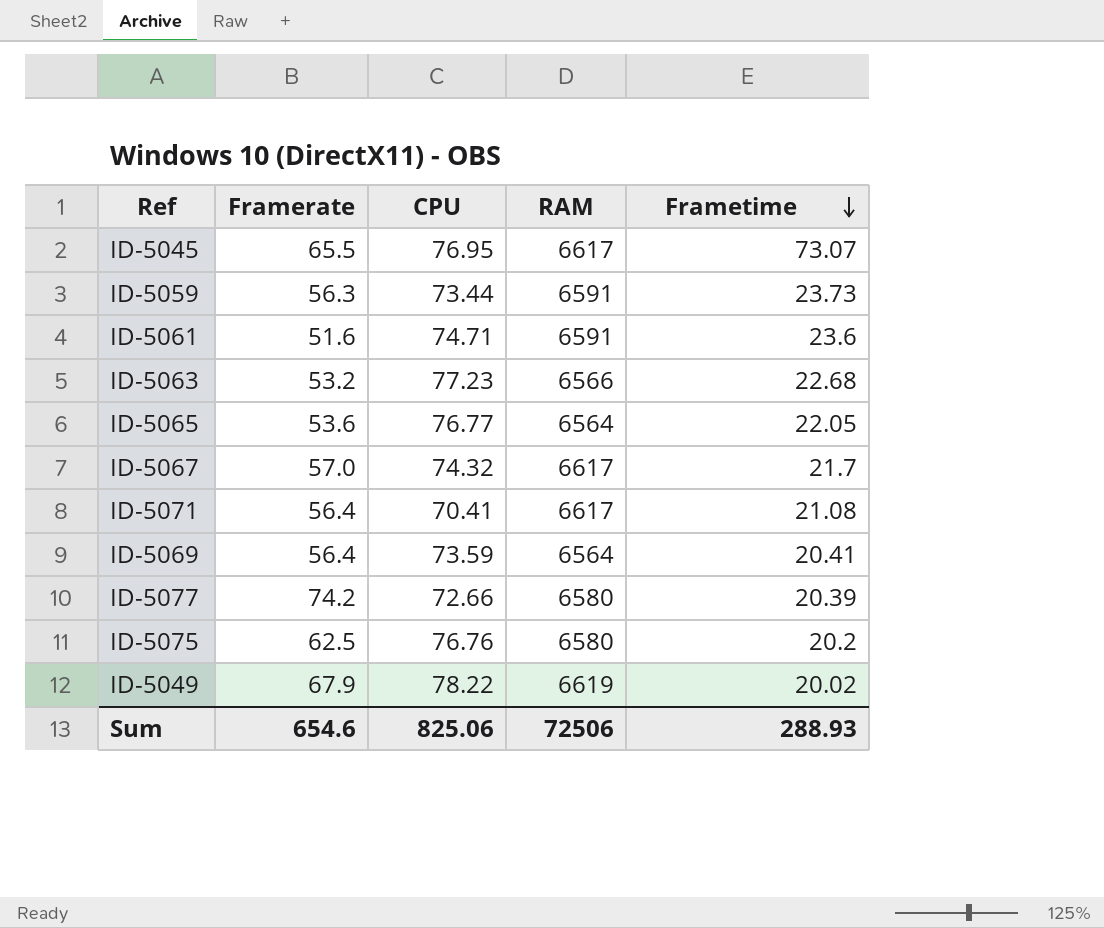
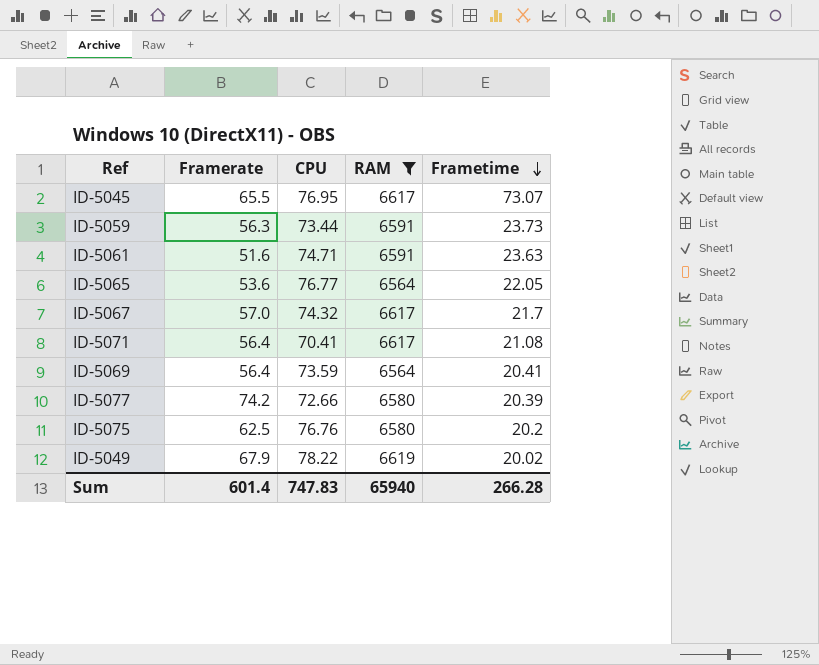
filter: none -> RAM != 6566
ID-5061 | Frametime: 23.6 -> 23.63
Sum | Framerate: 654.6 -> 601.4
Sum | CPU: 825.06 -> 747.83
Sum | RAM: 72506 -> 65940
Sum | Frametime: 288.93 -> 266.28

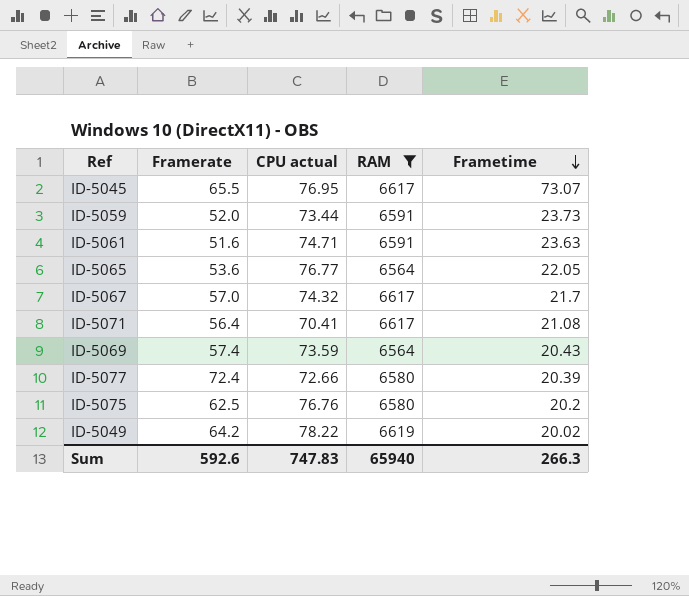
column name: CPU -> CPU actual
ID-5059 | Framerate: 56.3 -> 52.0
ID-5069 | Framerate: 56.4 -> 57.4
ID-5069 | Frametime: 20.41 -> 20.43
ID-5077 | Framerate: 74.2 -> 72.4
ID-5049 | Framerate: 67.9 -> 64.2
Sum | Framerate: 601.4 -> 592.6
Sum | Frametime: 266.28 -> 266.3

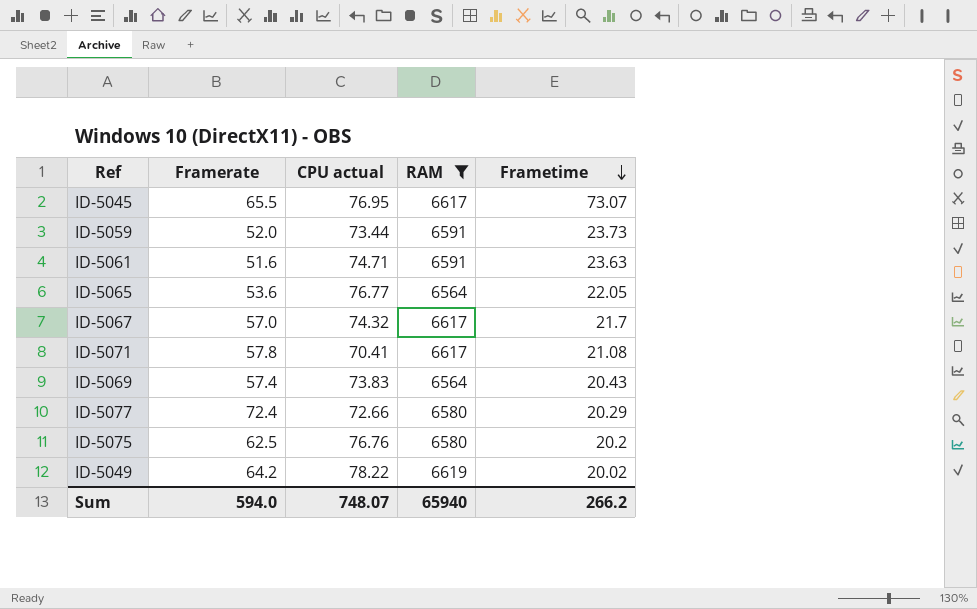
ID-5071 | Framerate: 56.4 -> 57.8
ID-5069 | CPU actual: 73.59 -> 73.83
ID-5077 | Frametime: 20.39 -> 20.29
Sum | Framerate: 592.6 -> 594.0
Sum | CPU actual: 747.83 -> 748.07
Sum | Frametime: 266.3 -> 266.2

